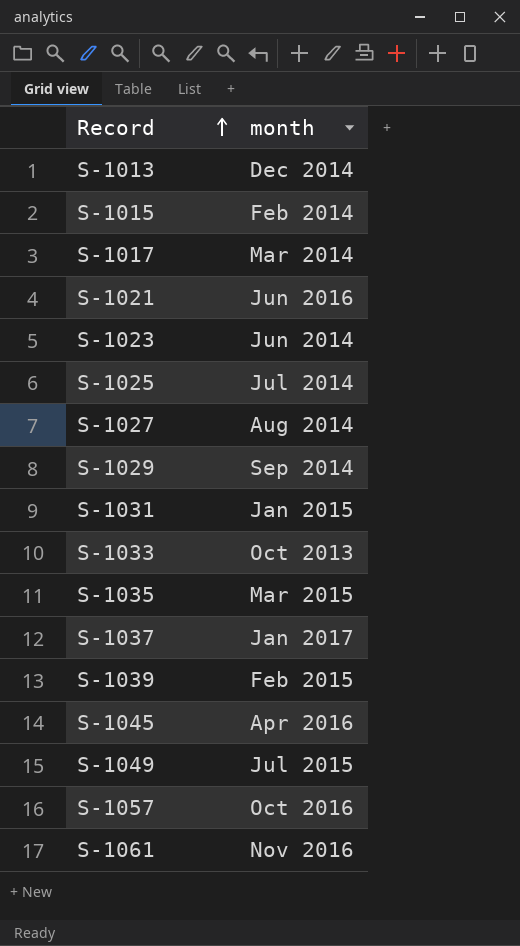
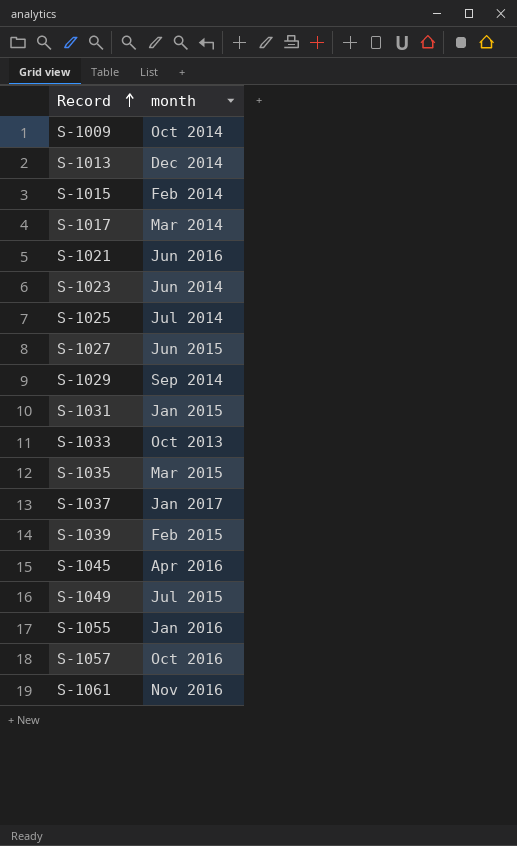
row S-1009: none -> Oct 2014
S-1027 | month: Aug 2014 -> Jun 2015
row S-1055: none -> Jan 2016

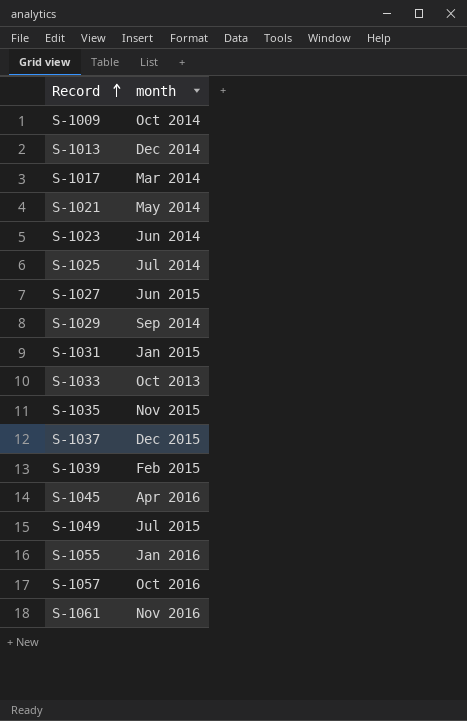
row S-1015: Feb 2014 -> none
S-1021 | month: Jun 2016 -> May 2014
S-1035 | month: Mar 2015 -> Nov 2015
S-1037 | month: Jan 2017 -> Dec 2015

